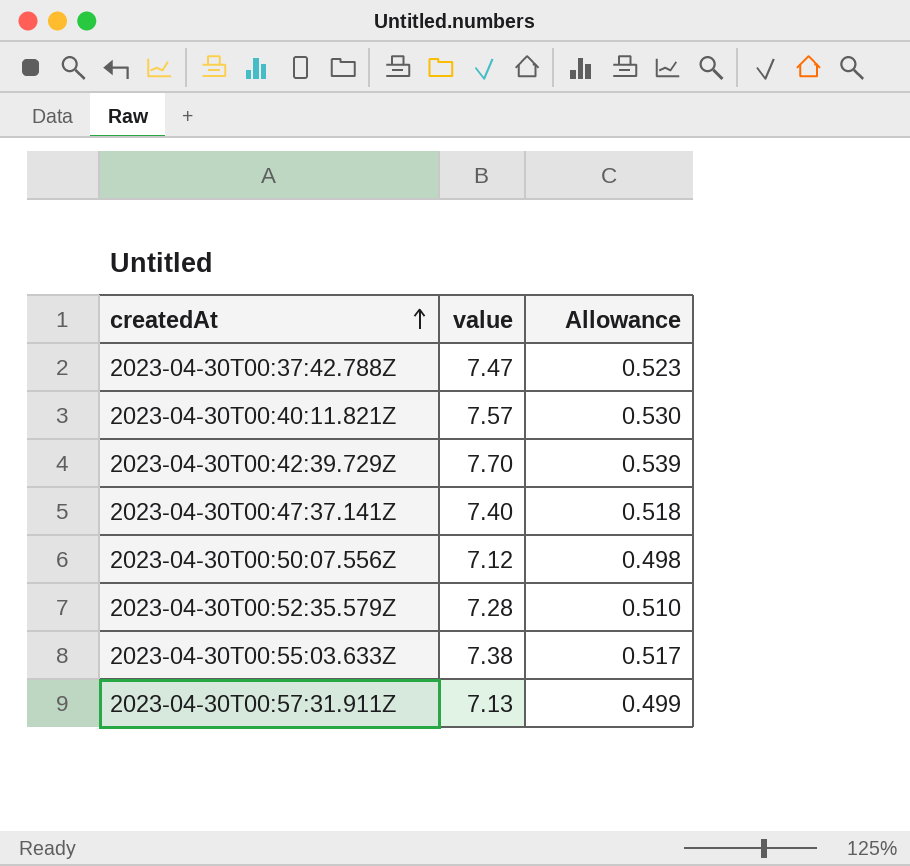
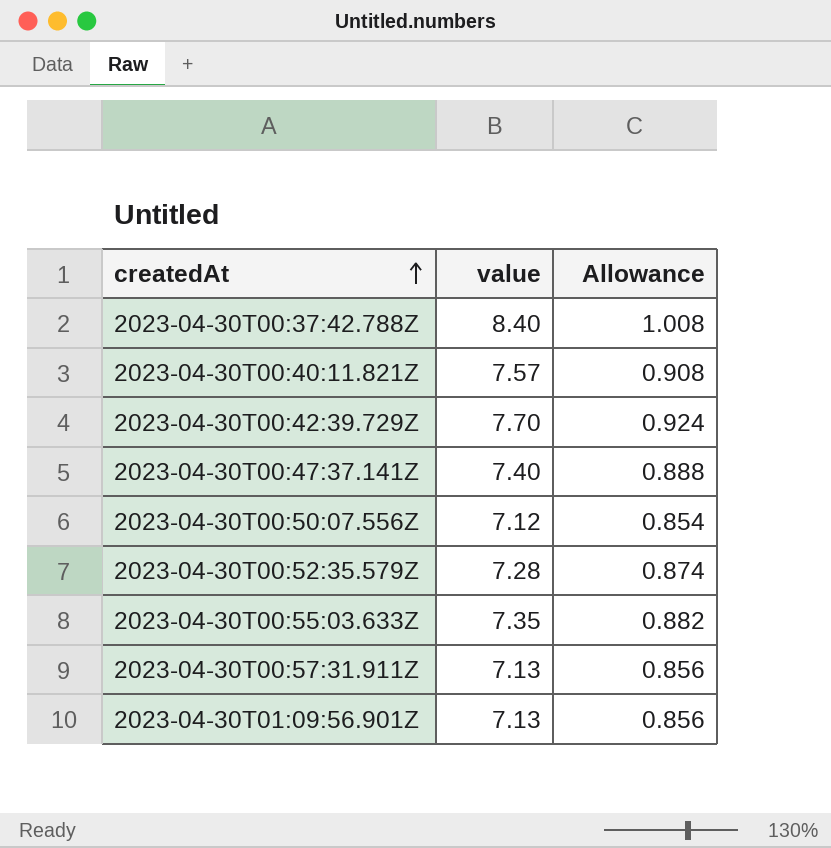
column Allowance | formula: [value] * 0.07 -> [value] * 0.12
2023-04-30T00:37:42.788Z | value: 7.47 -> 8.40
2023-04-30T00:55:03.633Z | value: 7.38 -> 7.35
row 2023-04-30T01:09:56.901Z: none -> 7.13 | 0.856

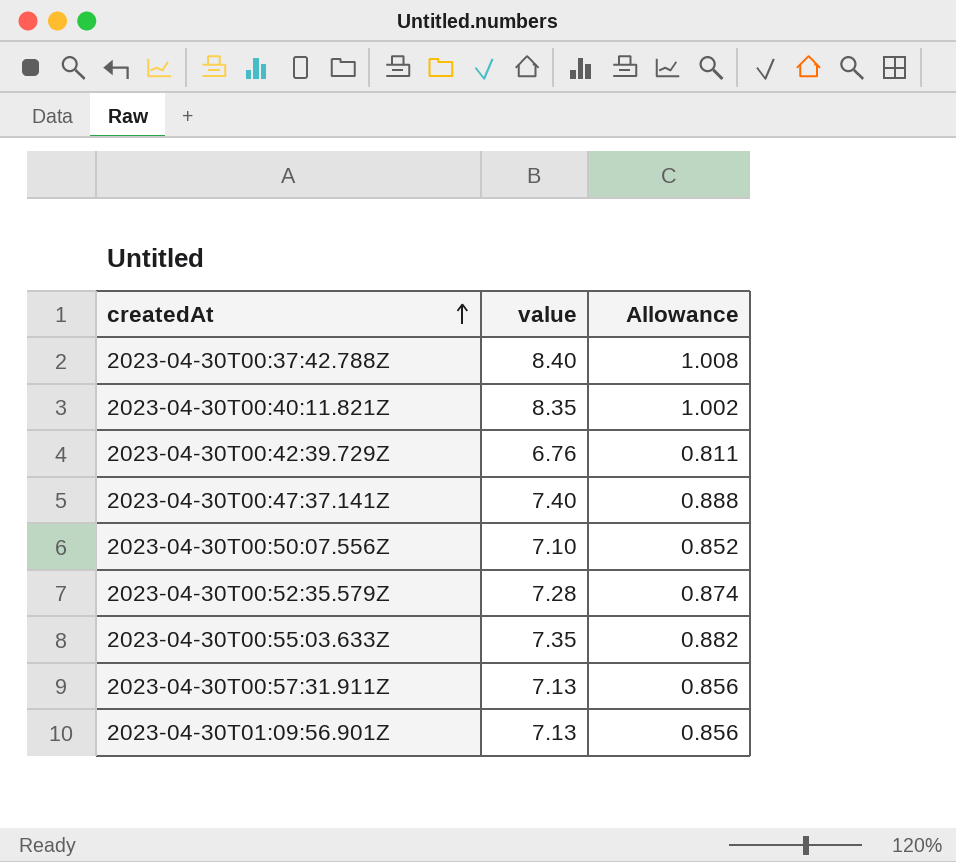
2023-04-30T00:40:11.821Z | value: 7.57 -> 8.35
2023-04-30T00:40:11.821Z | Allowance: 0.908 -> 1.002
2023-04-30T00:42:39.729Z | value: 7.70 -> 6.76
2023-04-30T00:42:39.729Z | Allowance: 0.924 -> 0.811
2023-04-30T00:50:07.556Z | value: 7.12 -> 7.10
2023-04-30T00:50:07.556Z | Allowance: 0.854 -> 0.852

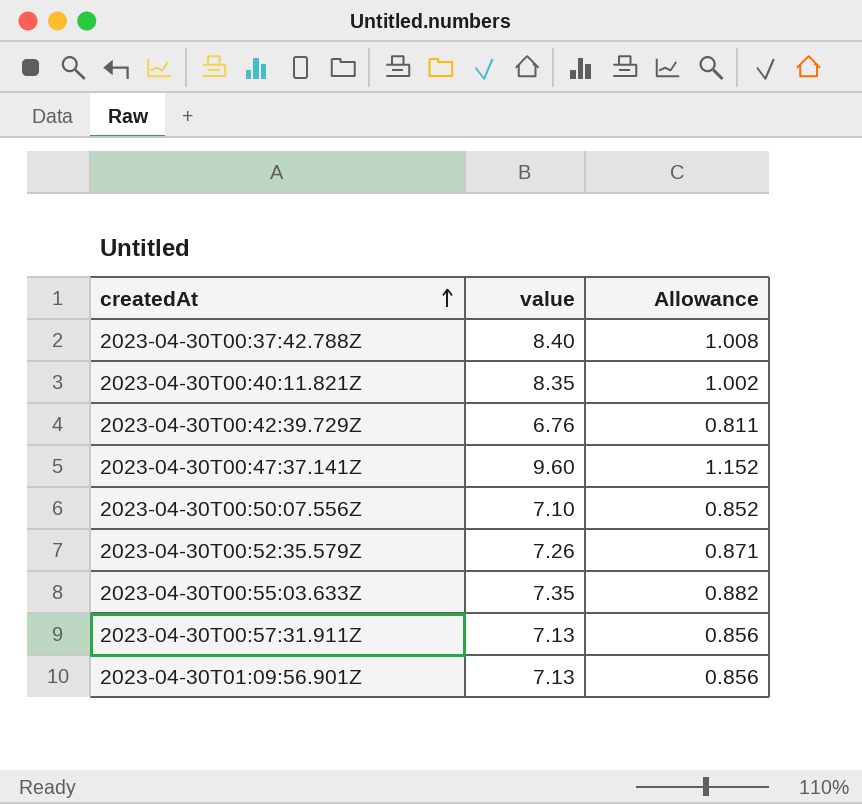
2023-04-30T00:47:37.141Z | value: 7.40 -> 9.60
2023-04-30T00:47:37.141Z | Allowance: 0.888 -> 1.152
2023-04-30T00:52:35.579Z | value: 7.28 -> 7.26
2023-04-30T00:52:35.579Z | Allowance: 0.874 -> 0.871

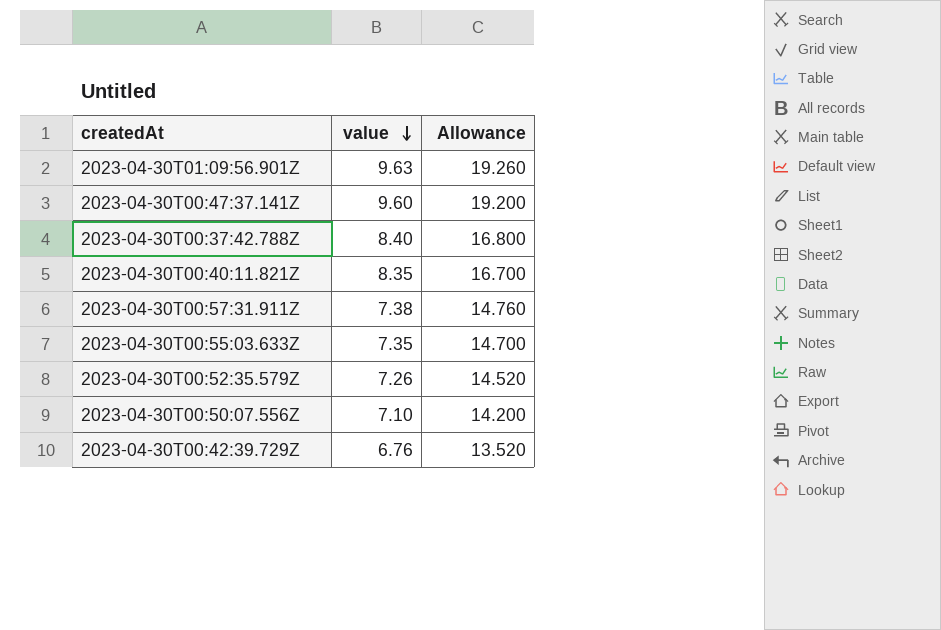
row order: createdAt ascending -> value descending
column Allowance | formula: [value] * 0.12 -> [value] * 2
2023-04-30T01:09:56.901Z | value: 7.13 -> 9.63
2023-04-30T00:57:31.911Z | value: 7.13 -> 7.38

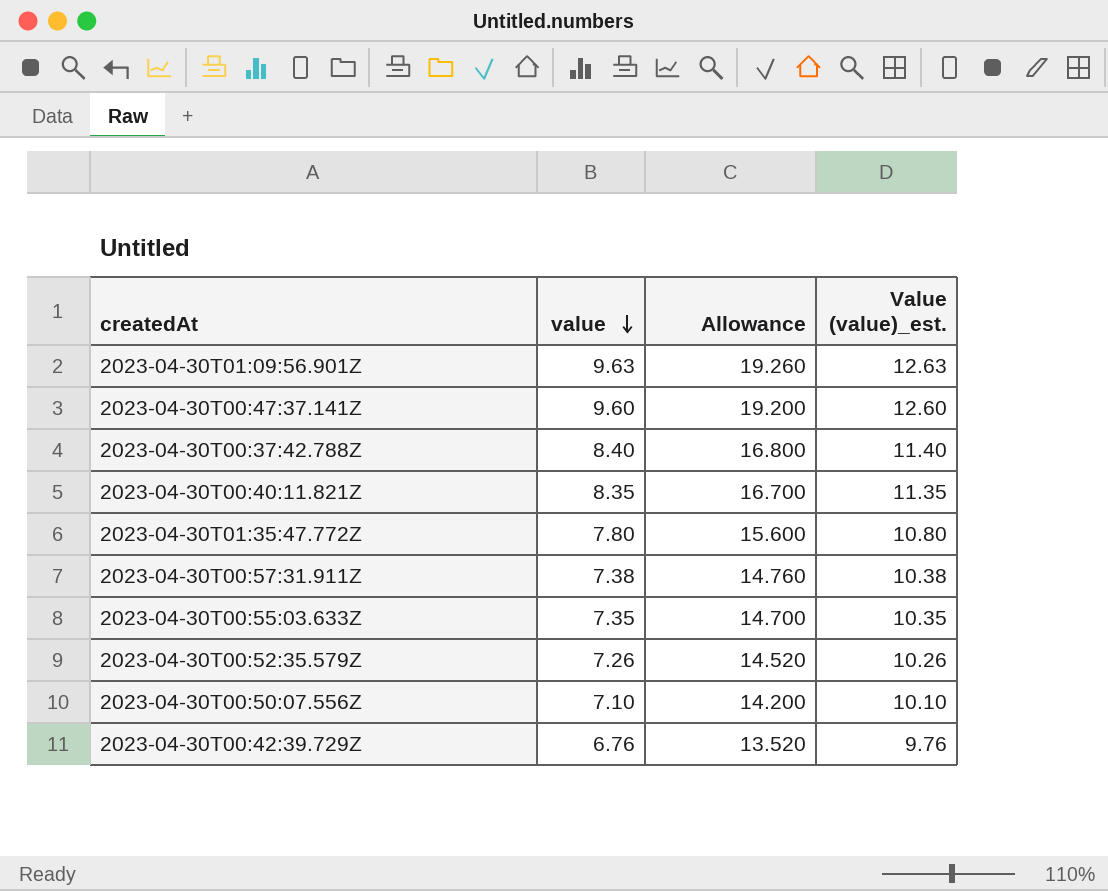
column Value (value)_est. | formula: none -> [value] + 3
row 2023-04-30T01:35:47.772Z: none -> 7.80 | 15.600 | 10.80

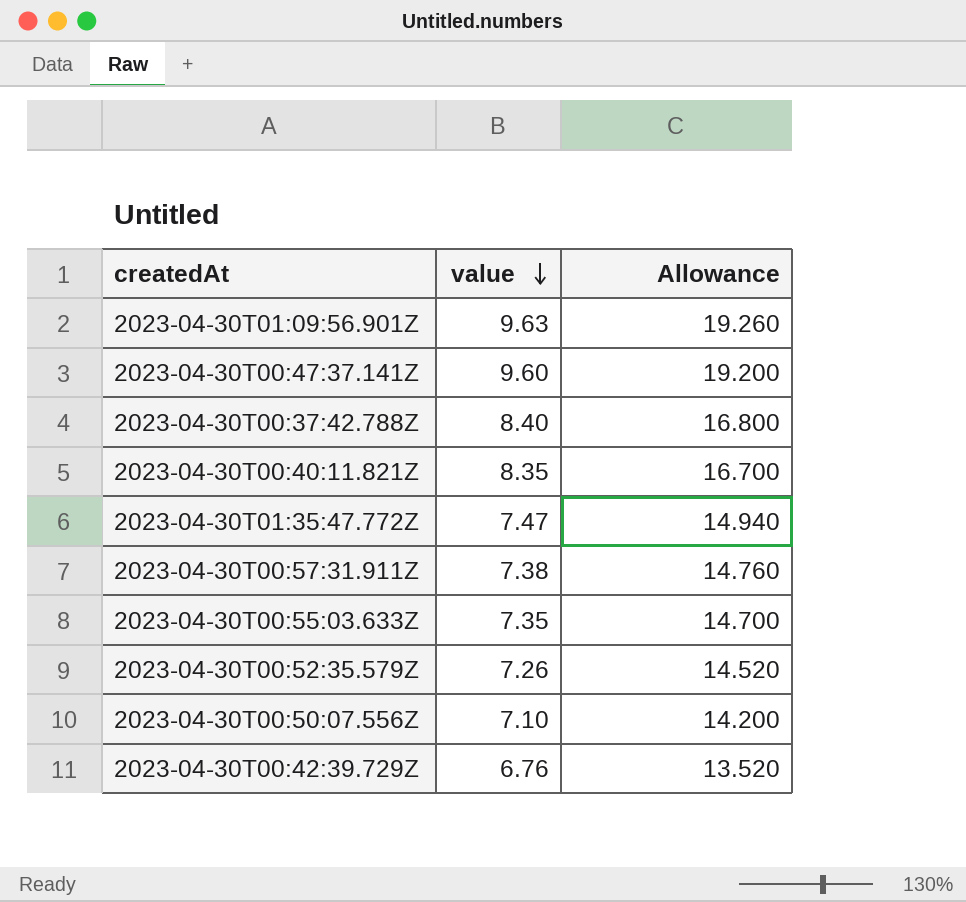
column Value (value)_est. | formula: [value] + 3 -> none
2023-04-30T01:35:47.772Z | value: 7.80 -> 7.47
2023-04-30T01:35:47.772Z | Allowance: 15.600 -> 14.940

